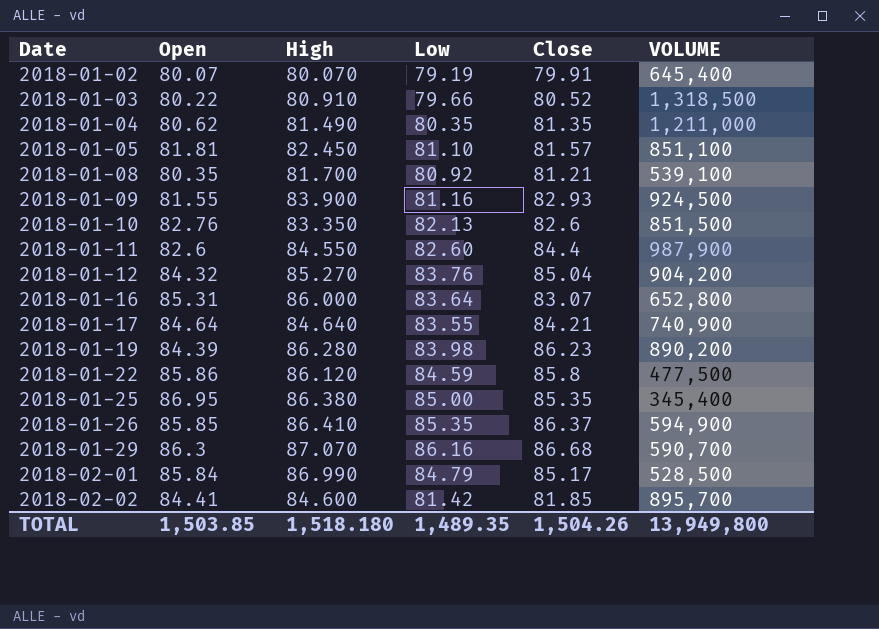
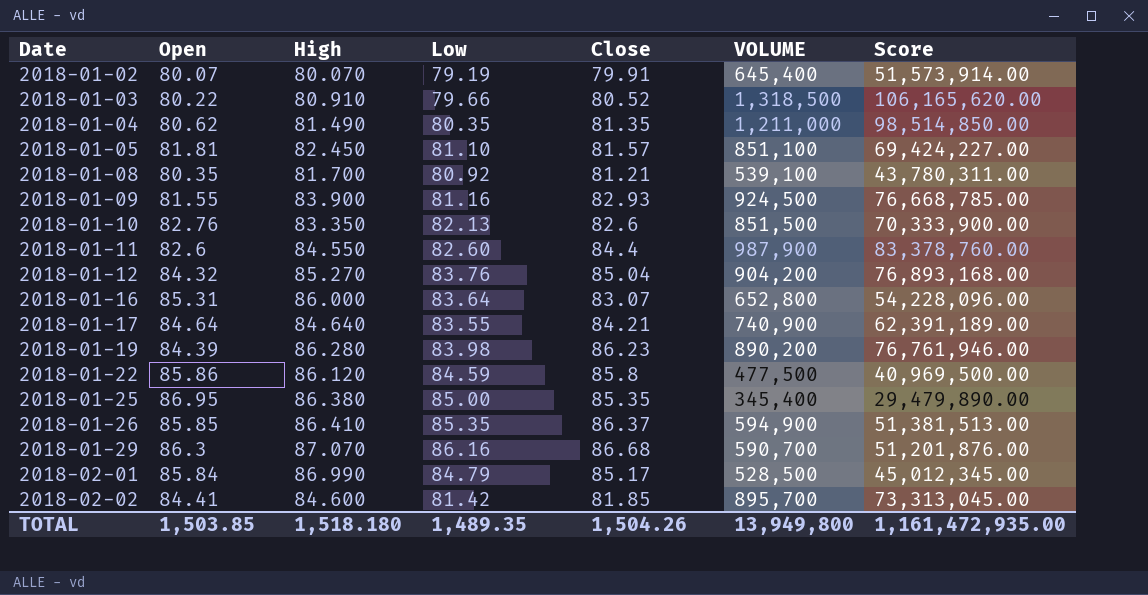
column Score | formula: none -> [Close] * [VOLUME]

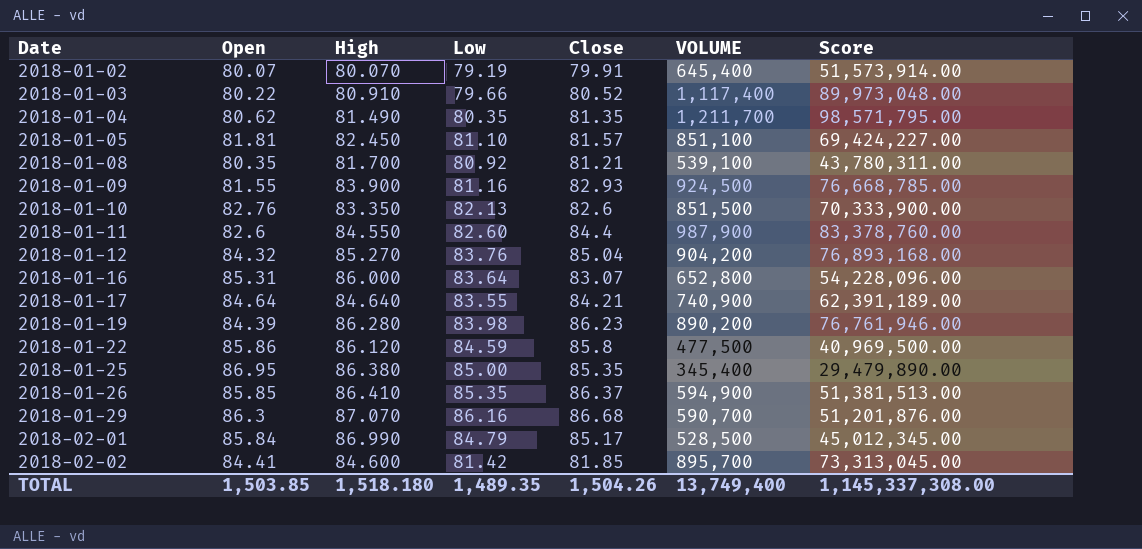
2018-01-03 | VOLUME: 1,318,500 -> 1,117,400
2018-01-03 | Score: 106,165,620.00 -> 89,973,048.00
2018-01-04 | VOLUME: 1,211,000 -> 1,211,700
2018-01-04 | Score: 98,514,850.00 -> 98,571,795.00
TOTAL | VOLUME: 13,949,800 -> 13,749,400
TOTAL | Score: 1,161,472,935.00 -> 1,145,337,308.00

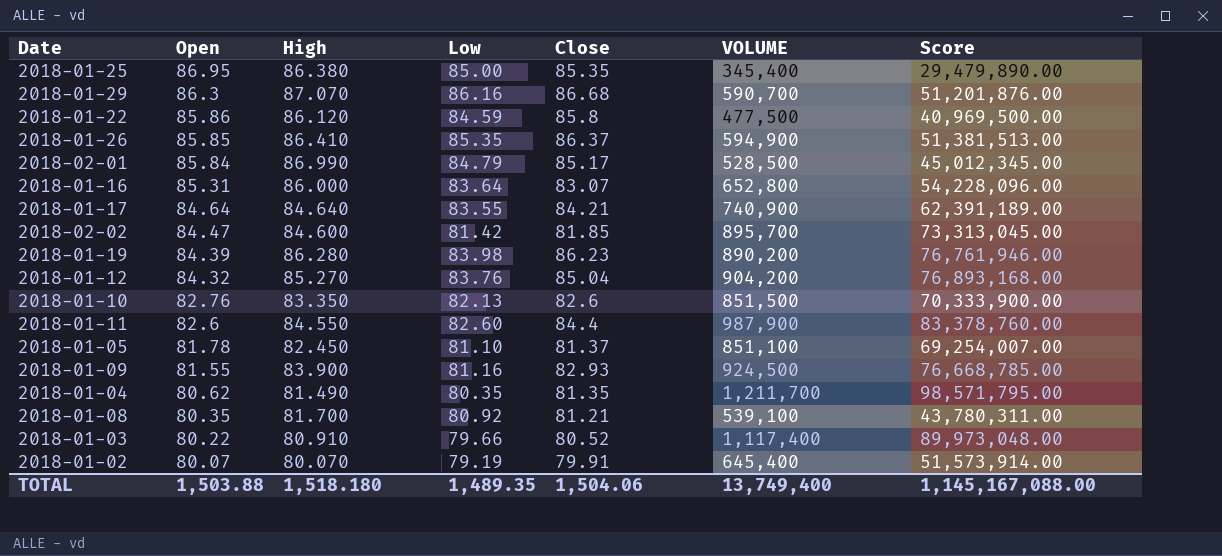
row order: Date ascending -> Open descending
2018-02-02 | Open: 84.41 -> 84.47
2018-01-05 | Open: 81.81 -> 81.78
2018-01-05 | Close: 81.57 -> 81.37
2018-01-05 | Score: 69,424,227.00 -> 69,254,007.00
TOTAL | Open: 1,503.85 -> 1,503.88
TOTAL | Close: 1,504.26 -> 1,504.06
TOTAL | Score: 1,145,337,308.00 -> 1,145,167,088.00

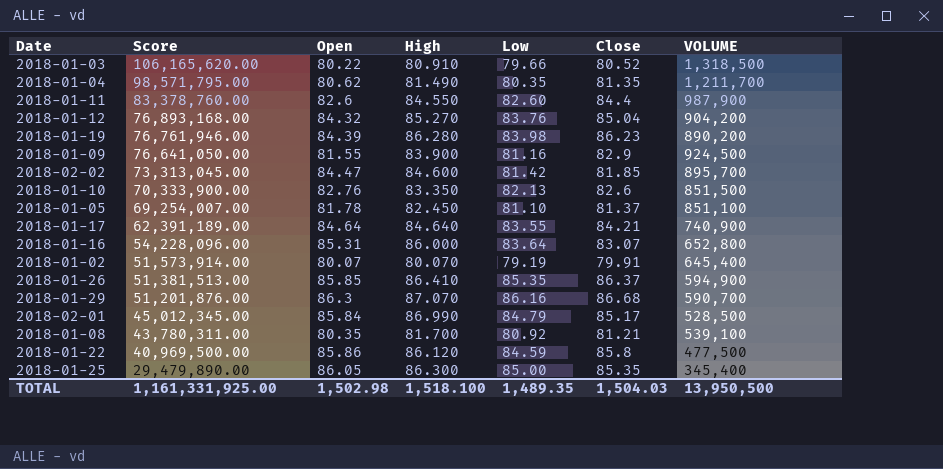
row order: Open descending -> Score descending
column Score | position: 7 -> 2
2018-01-03 | Score: 89,973,048.00 -> 106,165,620.00
2018-01-03 | VOLUME: 1,117,400 -> 1,318,500
2018-01-09 | Score: 76,668,785.00 -> 76,641,050.00
2018-01-09 | Close: 82.93 -> 82.9
2018-01-25 | Open: 86.95 -> 86.05
2018-01-25 | High: 86.380 -> 86.300
TOTAL | Score: 1,145,167,088.00 -> 1,161,331,925.00
TOTAL | Open: 1,503.88 -> 1,502.98
TOTAL | High: 1,518.180 -> 1,518.100
TOTAL | Close: 1,504.06 -> 1,504.03
TOTAL | VOLUME: 13,749,400 -> 13,950,500

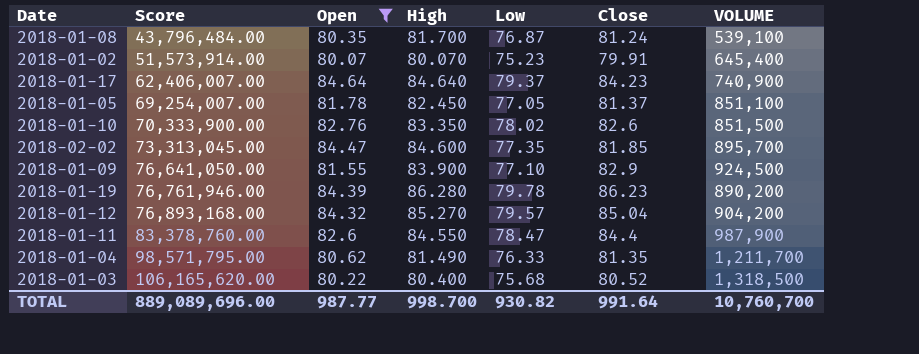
filter: none -> Open <= 84.64
row order: Score descending -> Score ascending
2018-01-08 | Score: 43,780,311.00 -> 43,796,484.00
2018-01-08 | Low: 80.92 -> 76.87
2018-01-08 | Close: 81.21 -> 81.24
2018-01-02 | Low: 79.19 -> 75.23
2018-01-17 | Score: 62,391,189.00 -> 62,406,007.00
2018-01-17 | Low: 83.55 -> 79.37
2018-01-17 | Close: 84.21 -> 84.23
2018-01-05 | Low: 81.10 -> 77.05
2018-01-10 | Low: 82.13 -> 78.02
2018-02-02 | Low: 81.42 -> 77.35
2018-01-09 | Low: 81.16 -> 77.10
2018-01-19 | Low: 83.98 -> 79.78
2018-01-12 | Low: 83.76 -> 79.57
2018-01-11 | Low: 82.60 -> 78.47
2018-01-04 | Low: 80.35 -> 76.33
2018-01-03 | High: 80.910 -> 80.400
2018-01-03 | Low: 79.66 -> 75.68
TOTAL | Score: 1,161,331,925.00 -> 889,089,696.00
TOTAL | Open: 1,502.98 -> 987.77
TOTAL | High: 1,518.100 -> 998.700
TOTAL | Low: 1,489.35 -> 930.82
TOTAL | Close: 1,504.03 -> 991.64
TOTAL | VOLUME: 13,950,500 -> 10,760,700

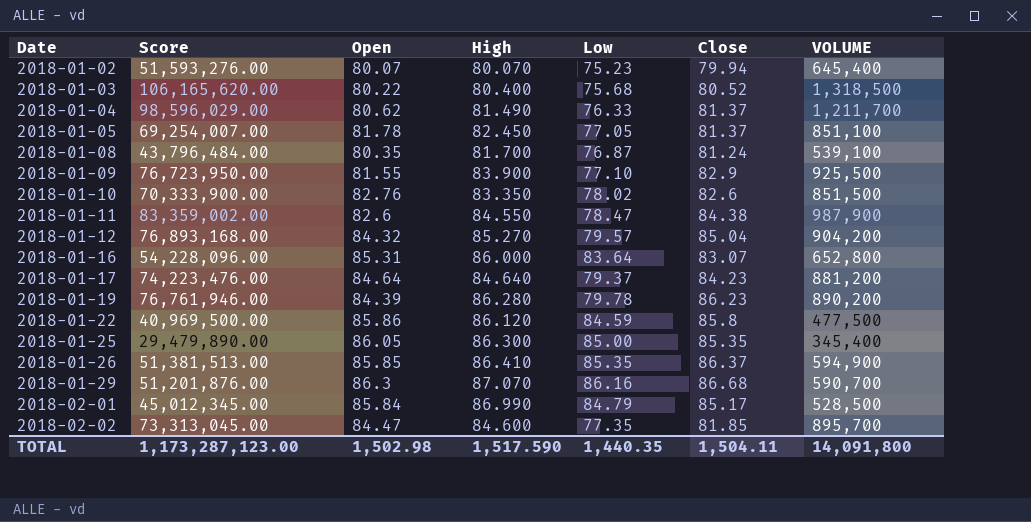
filter: Open <= 84.64 -> none
row order: Score ascending -> Date ascending
2018-01-02 | Score: 51,573,914.00 -> 51,593,276.00
2018-01-02 | Close: 79.91 -> 79.94
2018-01-04 | Score: 98,571,795.00 -> 98,596,029.00
2018-01-04 | Close: 81.35 -> 81.37
2018-01-09 | Score: 76,641,050.00 -> 76,723,950.00
2018-01-09 | VOLUME: 924,500 -> 925,500
2018-01-11 | Score: 83,378,760.00 -> 83,359,002.00
2018-01-11 | Close: 84.4 -> 84.38
2018-01-17 | Score: 62,406,007.00 -> 74,223,476.00
2018-01-17 | VOLUME: 740,900 -> 881,200
TOTAL | Score: 889,089,696.00 -> 1,173,287,123.00
TOTAL | Open: 987.77 -> 1,502.98
TOTAL | High: 998.700 -> 1,517.590
TOTAL | Low: 930.82 -> 1,440.35
TOTAL | Close: 991.64 -> 1,504.11
TOTAL | VOLUME: 10,760,700 -> 14,091,800

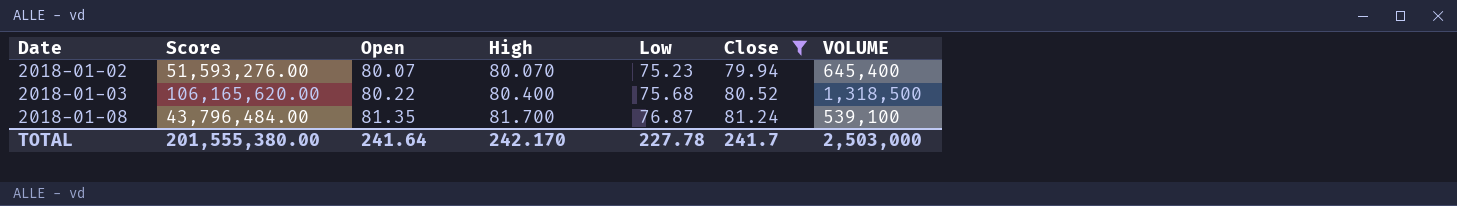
filter: none -> Close <= 81.24
2018-01-08 | Open: 80.35 -> 81.35
TOTAL | Score: 1,173,287,123.00 -> 201,555,380.00
TOTAL | Open: 1,502.98 -> 241.64
TOTAL | High: 1,517.590 -> 242.170
TOTAL | Low: 1,440.35 -> 227.78
TOTAL | Close: 1,504.11 -> 241.7
TOTAL | VOLUME: 14,091,800 -> 2,503,000

